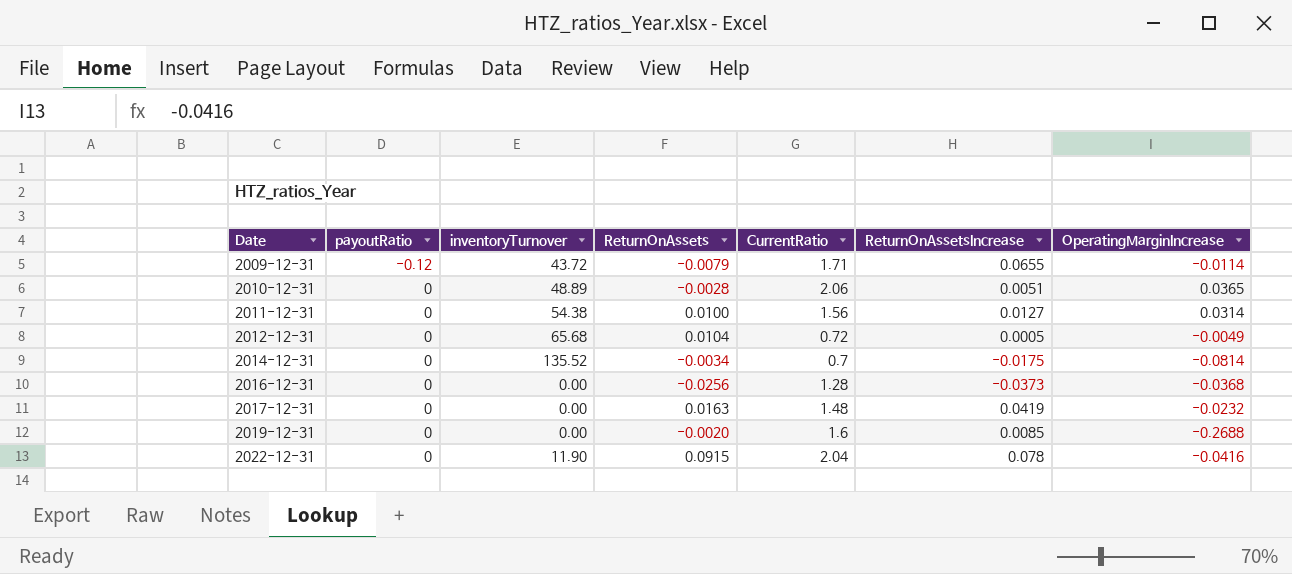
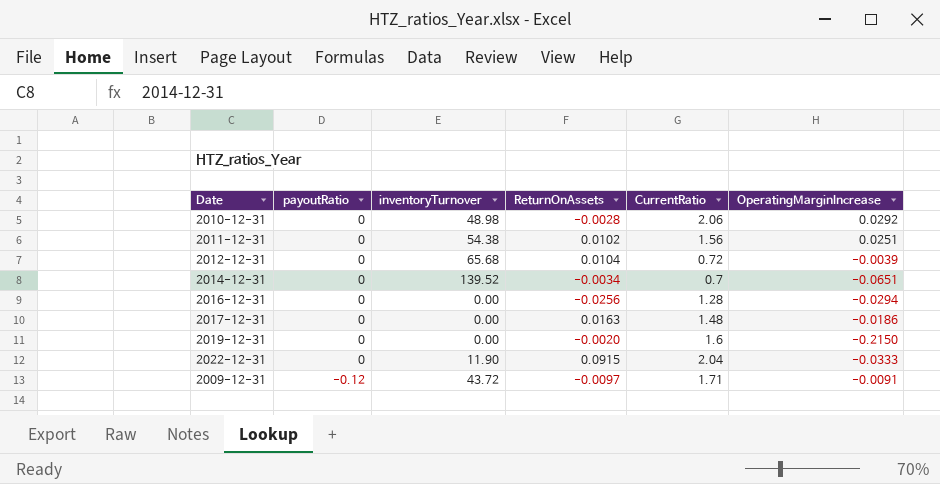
row order: Date ascending -> payoutRatio descending
column ReturnOnAssetsIncrease | position: 6 -> none
2010-12-31 | inventoryTurnover: 48.89 -> 48.98
2010-12-31 | OperatingMarginIncrease: 0.0365 -> 0.0292
2011-12-31 | ReturnOnAssets: 0.0100 -> 0.0102
2011-12-31 | OperatingMarginIncrease: 0.0314 -> 0.0251
2012-12-31 | OperatingMarginIncrease: -0.0049 -> -0.0039
2014-12-31 | inventoryTurnover: 135.52 -> 139.52
2014-12-31 | OperatingMarginIncrease: -0.0814 -> -0.0651
2016-12-31 | OperatingMarginIncrease: -0.0368 -> -0.0294
2017-12-31 | OperatingMarginIncrease: -0.0232 -> -0.0186
2019-12-31 | OperatingMarginIncrease: -0.2688 -> -0.2150
2022-12-31 | OperatingMarginIncrease: -0.0416 -> -0.0333
2009-12-31 | ReturnOnAssets: -0.0079 -> -0.0097
2009-12-31 | OperatingMarginIncrease: -0.0114 -> -0.0091

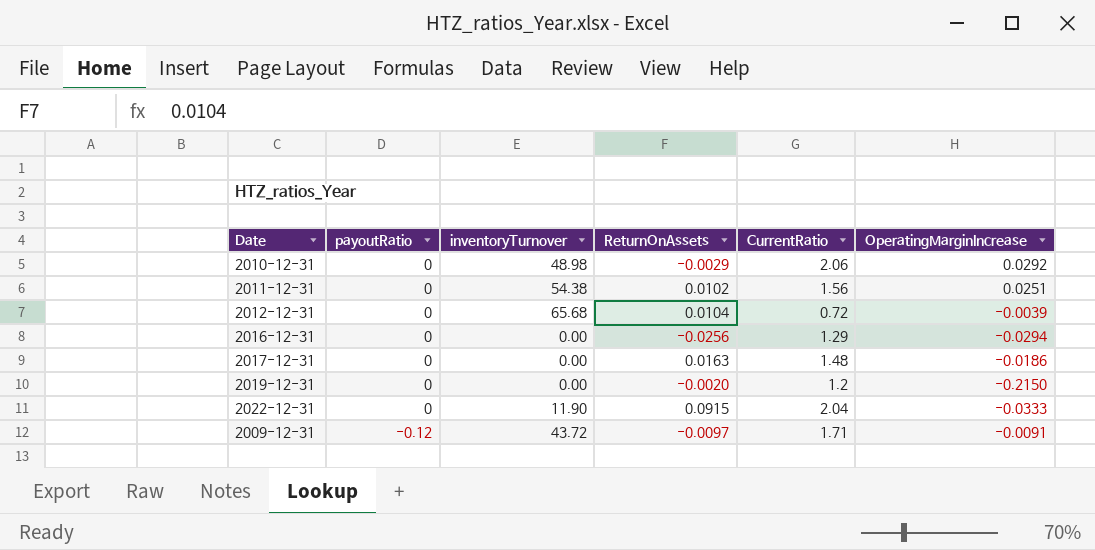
row 2014-12-31: 0 | 139.52 | -0.0034 | 0.7 | -0.0651 -> none
2010-12-31 | ReturnOnAssets: -0.0028 -> -0.0029
2016-12-31 | CurrentRatio: 1.28 -> 1.29
2019-12-31 | CurrentRatio: 1.6 -> 1.2

